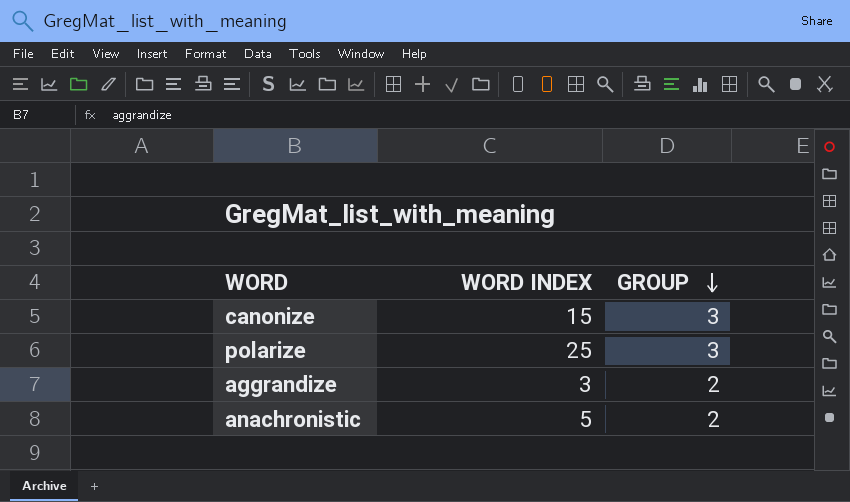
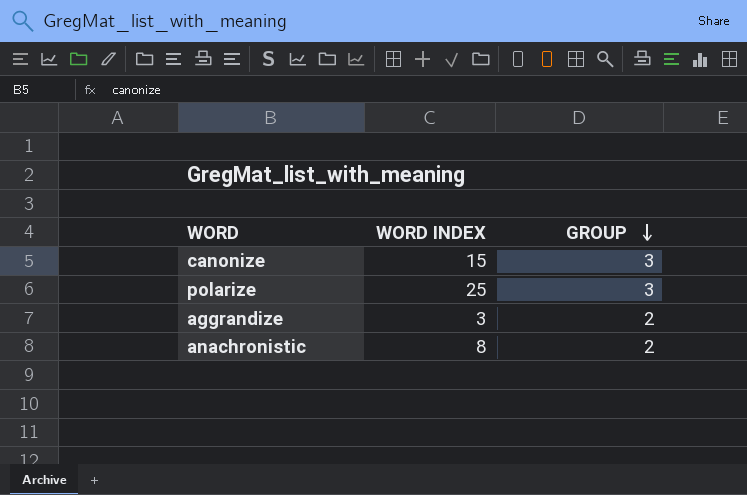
anachronistic | WORD INDEX: 5 -> 8

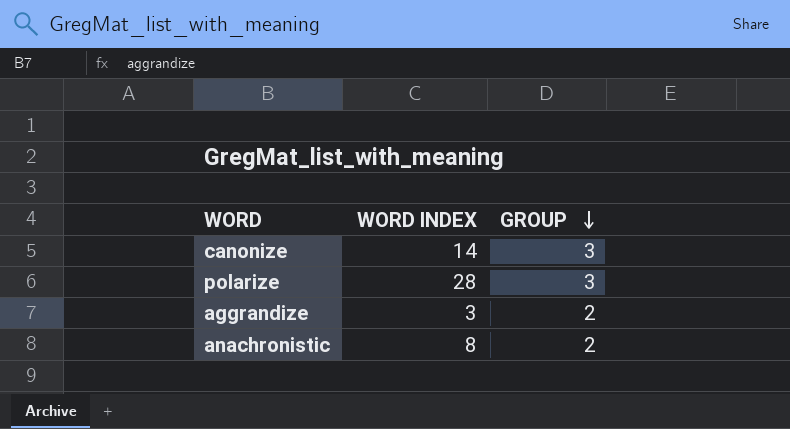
canonize | WORD INDEX: 15 -> 14
polarize | WORD INDEX: 25 -> 28

